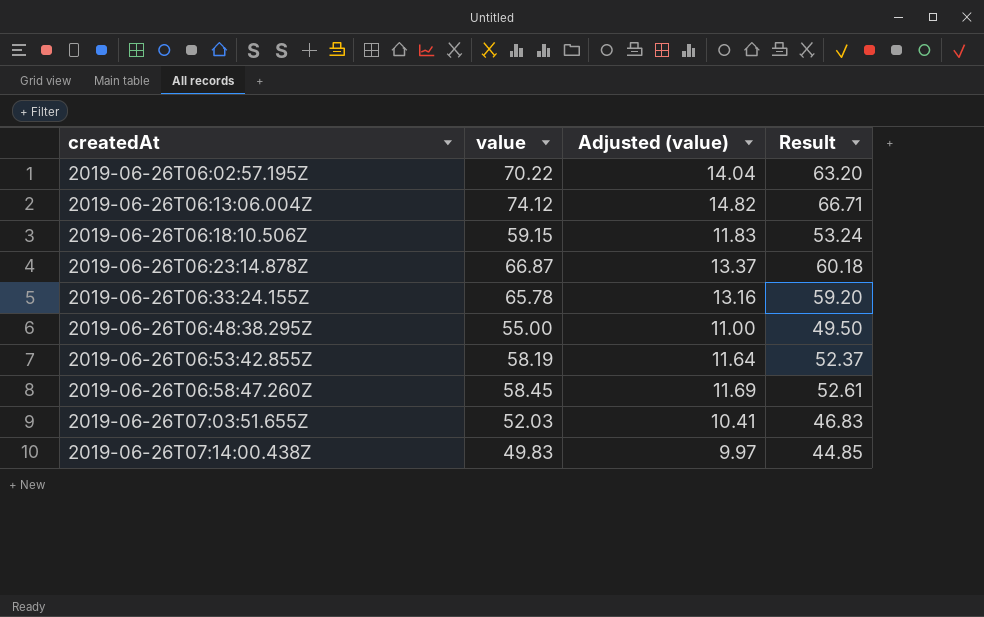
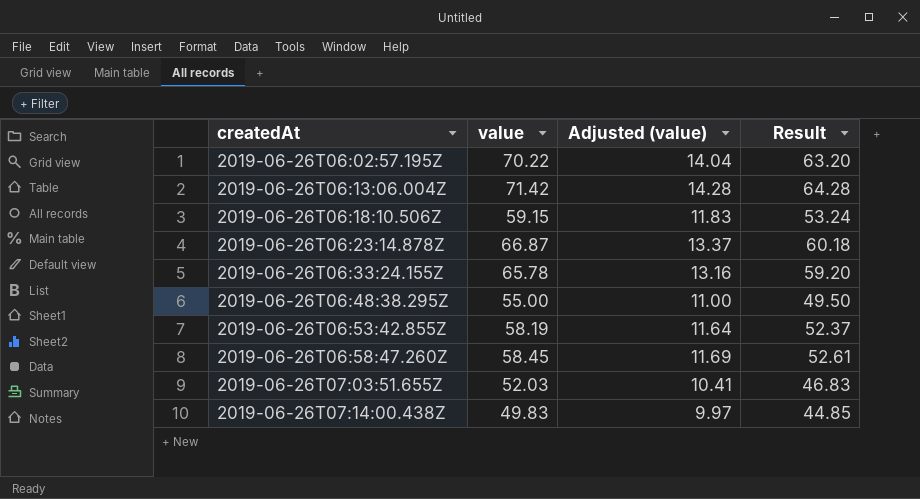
2019-06-26T06:13:06.004Z | value: 74.12 -> 71.42
2019-06-26T06:13:06.004Z | Adjusted (value): 14.82 -> 14.28
2019-06-26T06:13:06.004Z | Result: 66.71 -> 64.28

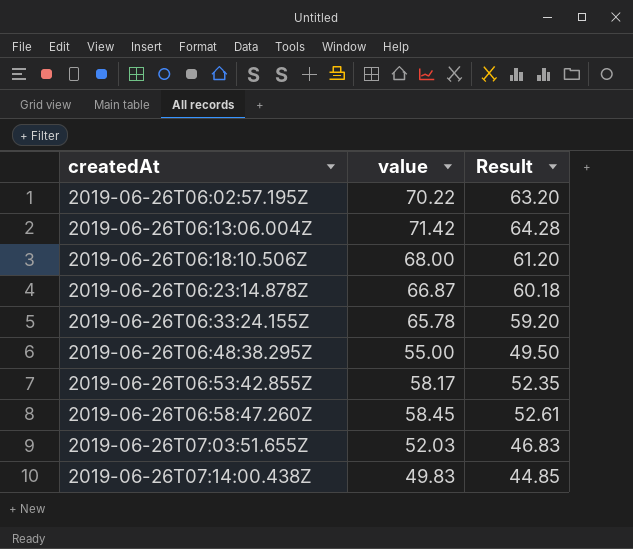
column Adjusted (value) | formula: [value] * 0.2 -> none
2019-06-26T06:18:10.506Z | value: 59.15 -> 68.00
2019-06-26T06:18:10.506Z | Result: 53.24 -> 61.20
2019-06-26T06:53:42.855Z | value: 58.19 -> 58.17
2019-06-26T06:53:42.855Z | Result: 52.37 -> 52.35

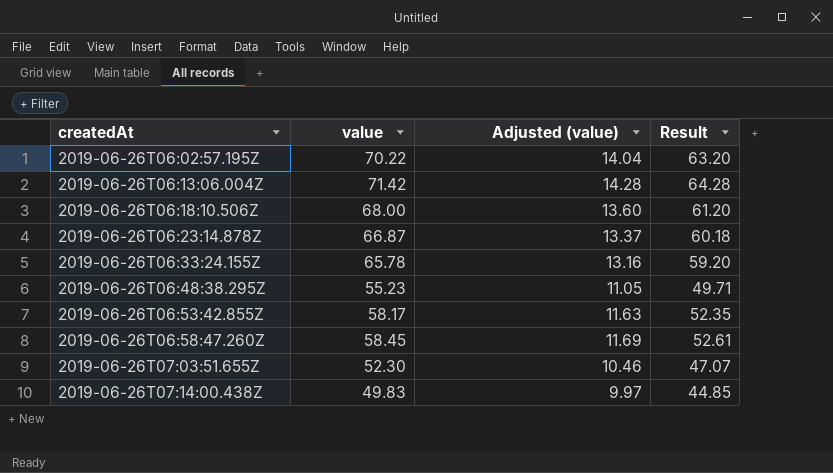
column Adjusted (value) | formula: none -> [value] * 0.2
2019-06-26T06:48:38.295Z | value: 55.00 -> 55.23
2019-06-26T06:48:38.295Z | Result: 49.50 -> 49.71
2019-06-26T07:03:51.655Z | value: 52.03 -> 52.30
2019-06-26T07:03:51.655Z | Result: 46.83 -> 47.07

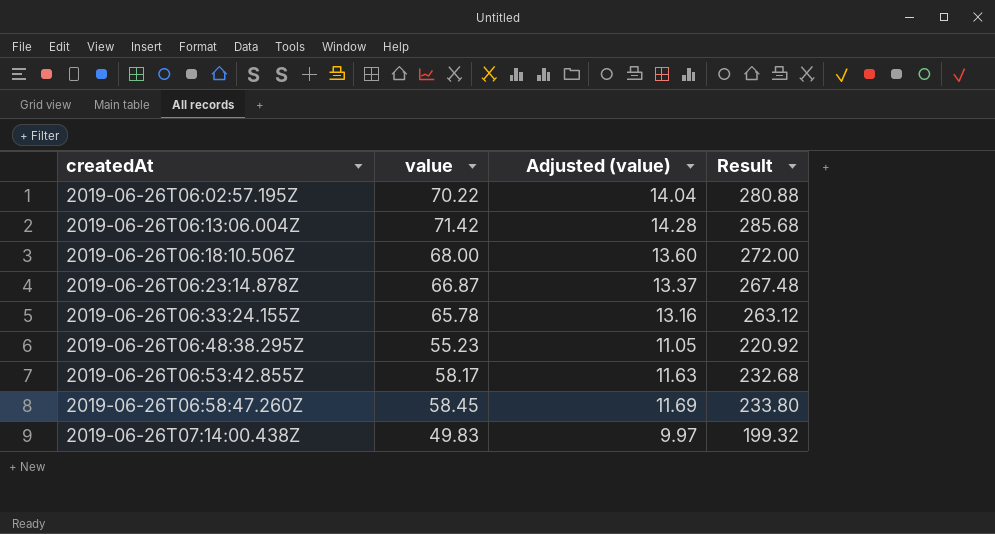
column Result | formula: [value] * 0.9 -> [value] * 4
row 2019-06-26T07:03:51.655Z: 52.30 | 10.46 | 47.07 -> none

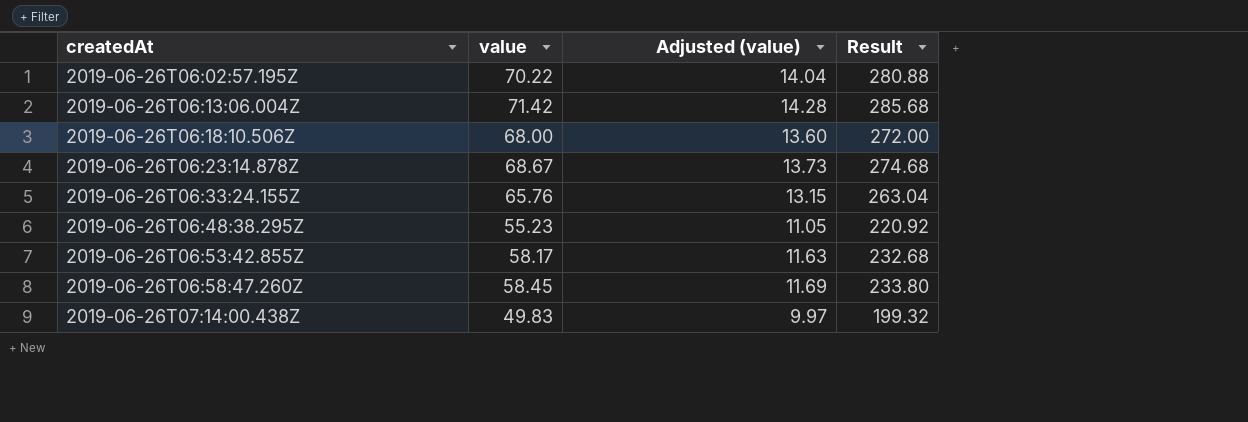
2019-06-26T06:23:14.878Z | value: 66.87 -> 68.67
2019-06-26T06:23:14.878Z | Adjusted (value): 13.37 -> 13.73
2019-06-26T06:23:14.878Z | Result: 267.48 -> 274.68
2019-06-26T06:33:24.155Z | value: 65.78 -> 65.76
2019-06-26T06:33:24.155Z | Adjusted (value): 13.16 -> 13.15
2019-06-26T06:33:24.155Z | Result: 263.12 -> 263.04

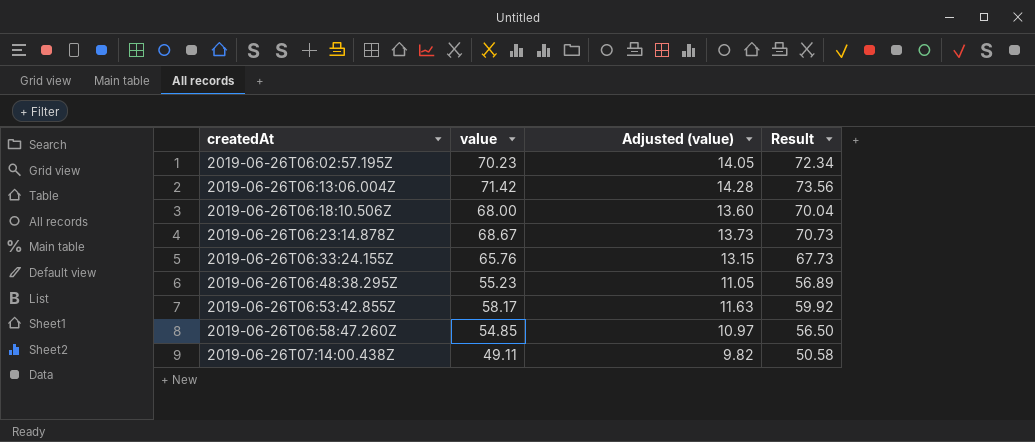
column Result | formula: [value] * 4 -> [value] * 1.03
2019-06-26T06:02:57.195Z | value: 70.22 -> 70.23
2019-06-26T06:02:57.195Z | Adjusted (value): 14.04 -> 14.05
2019-06-26T06:58:47.260Z | value: 58.45 -> 54.85
2019-06-26T06:58:47.260Z | Adjusted (value): 11.69 -> 10.97
2019-06-26T07:14:00.438Z | value: 49.83 -> 49.11
2019-06-26T07:14:00.438Z | Adjusted (value): 9.97 -> 9.82

